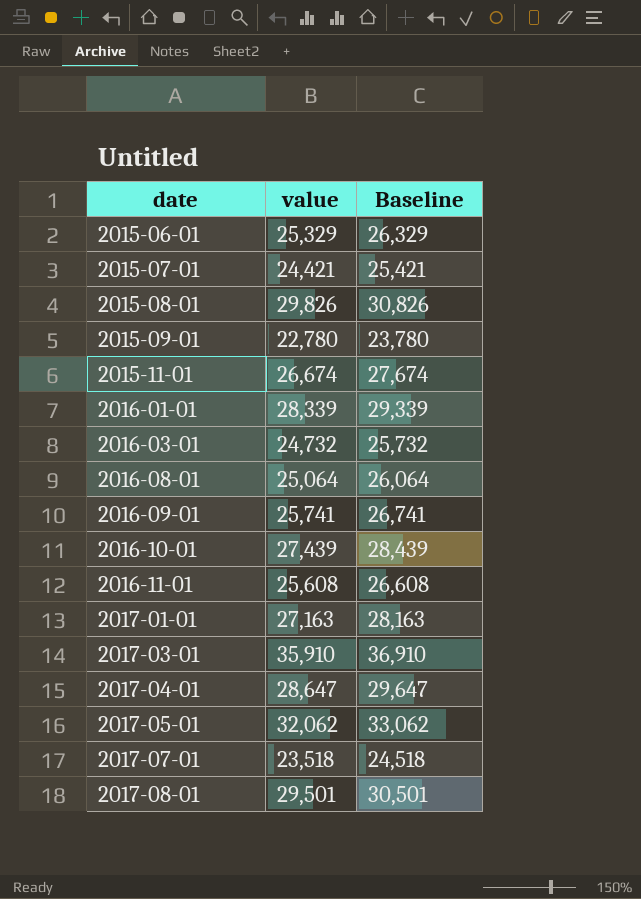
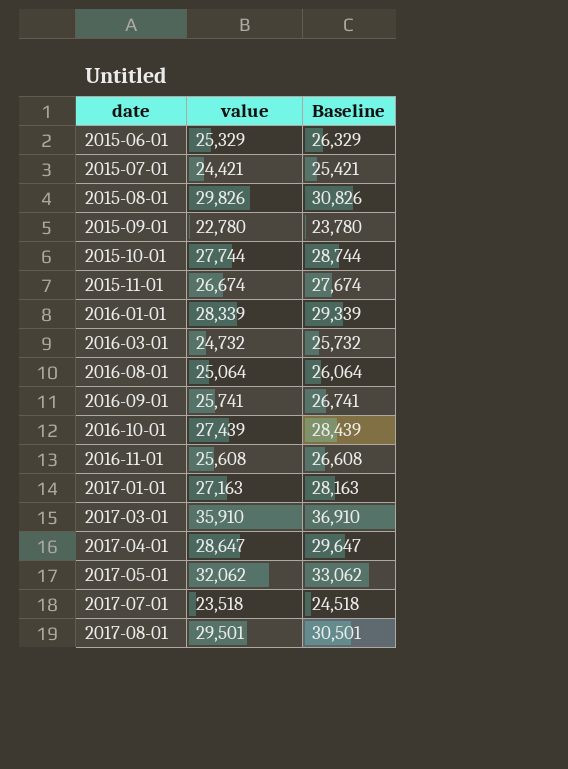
row 2015-10-01: none -> 27,744 | 28,744

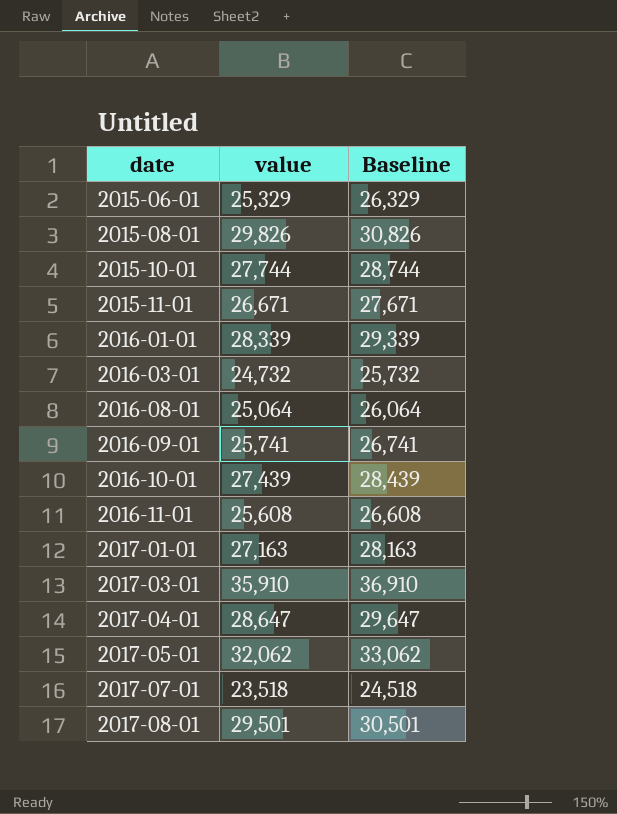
row 2015-07-01: 24,421 | 25,421 -> none
row 2015-09-01: 22,780 | 23,780 -> none
2015-11-01 | value: 26,674 -> 26,671
2015-11-01 | Baseline: 27,674 -> 27,671

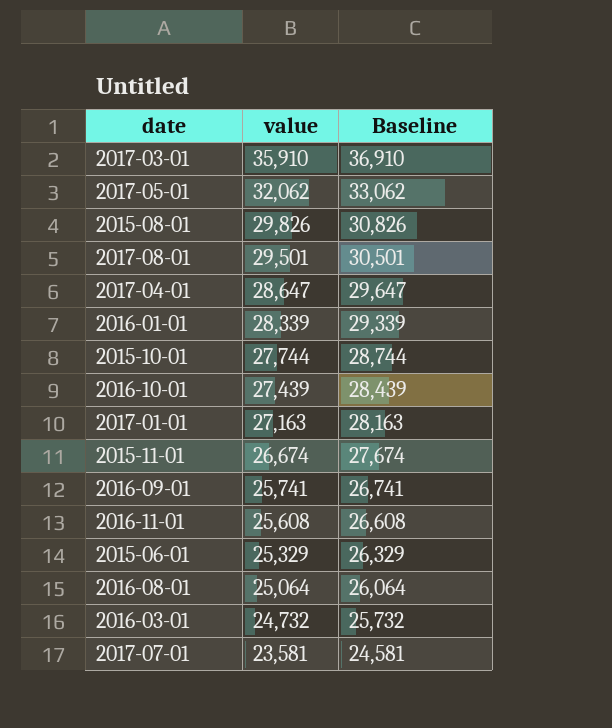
row order: date ascending -> value descending
2015-11-01 | value: 26,671 -> 26,674
2015-11-01 | Baseline: 27,671 -> 27,674
2017-07-01 | value: 23,518 -> 23,581
2017-07-01 | Baseline: 24,518 -> 24,581

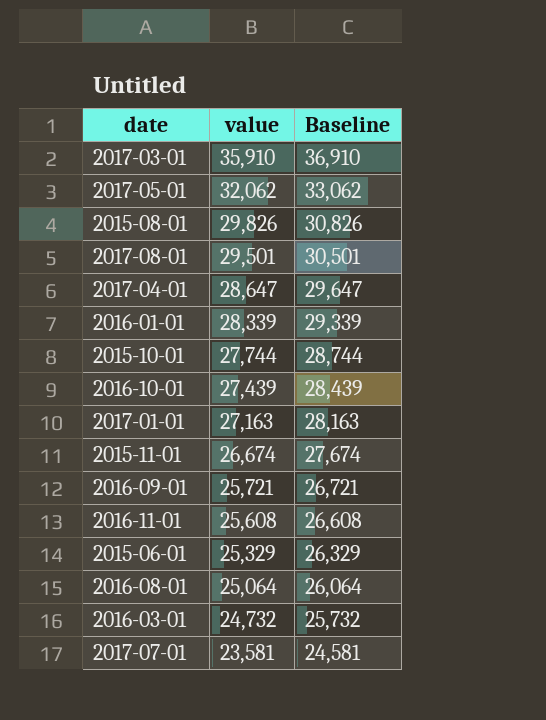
2016-09-01 | value: 25,741 -> 25,721
2016-09-01 | Baseline: 26,741 -> 26,721

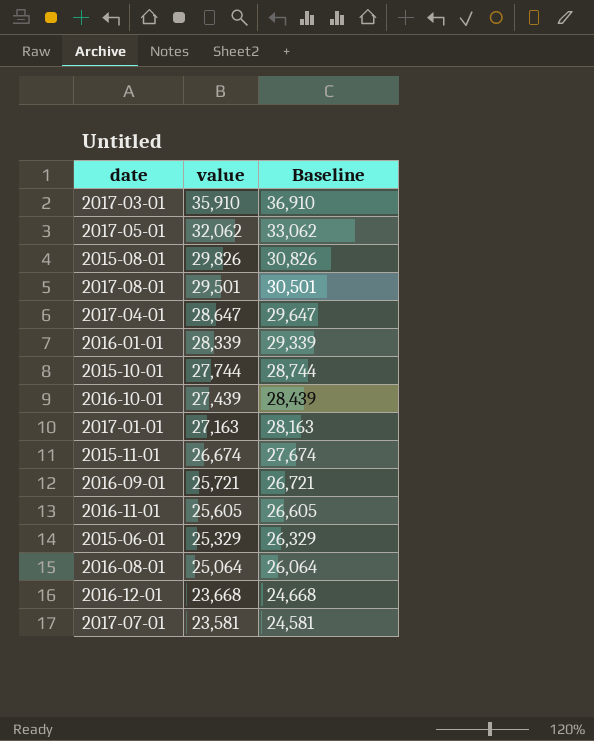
row 2016-03-01: 24,732 | 25,732 -> none
2016-11-01 | value: 25,608 -> 25,605
2016-11-01 | Baseline: 26,608 -> 26,605
row 2016-12-01: none -> 23,668 | 24,668

